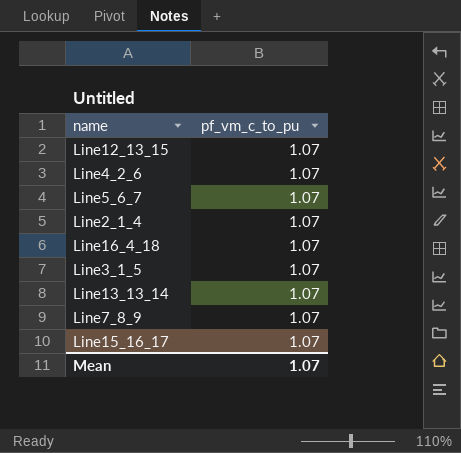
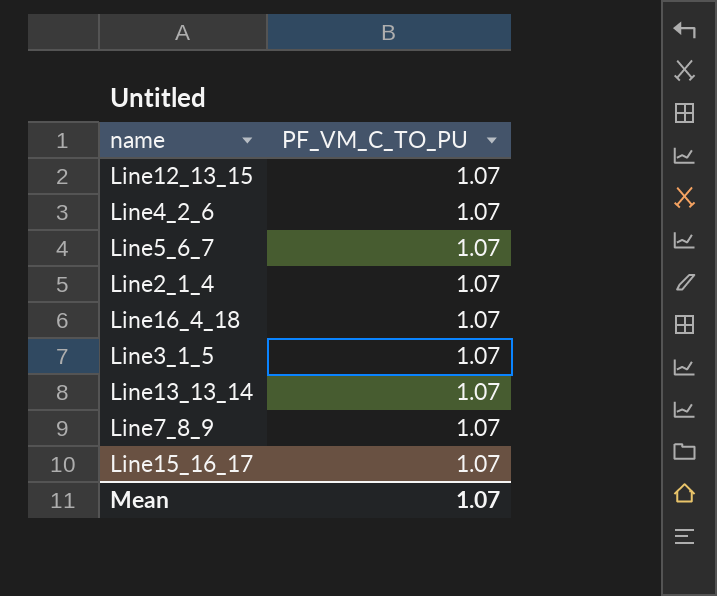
column name: pf_vm_c_to_pu -> PF_VM_C_TO_PU

